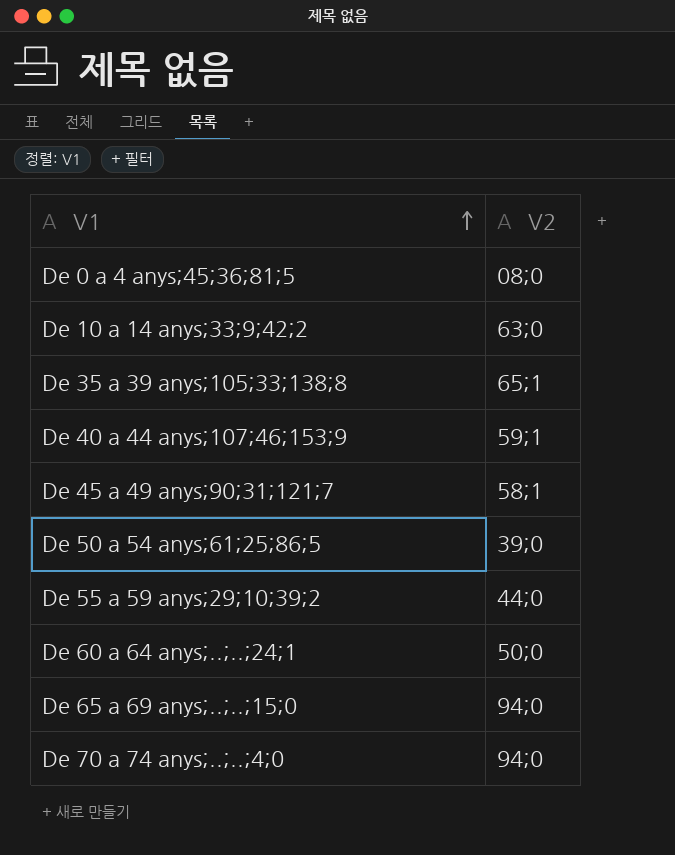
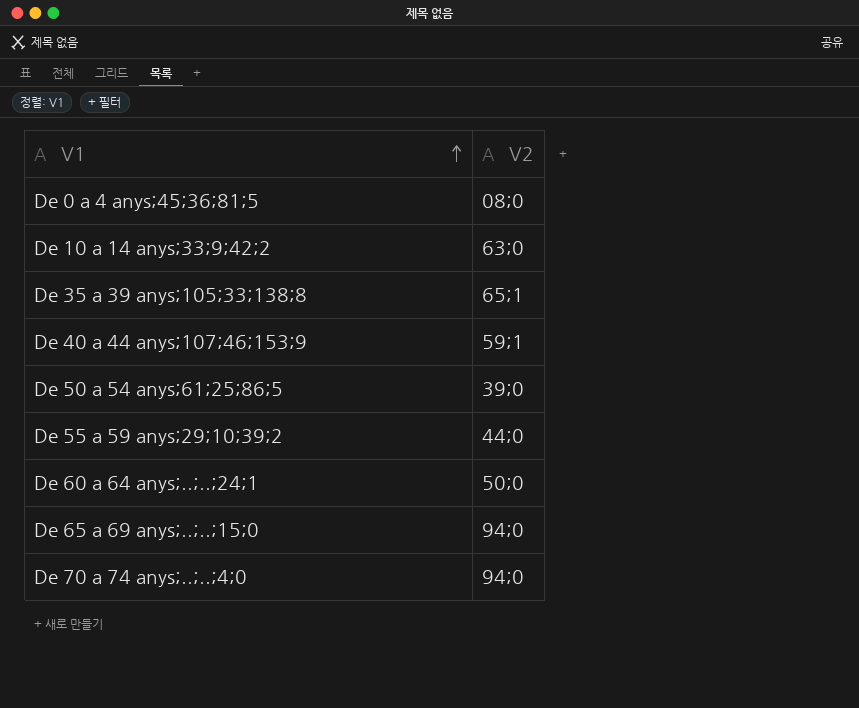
row De 45 a 49 anys;90;31;121;7: 58;1 -> none

